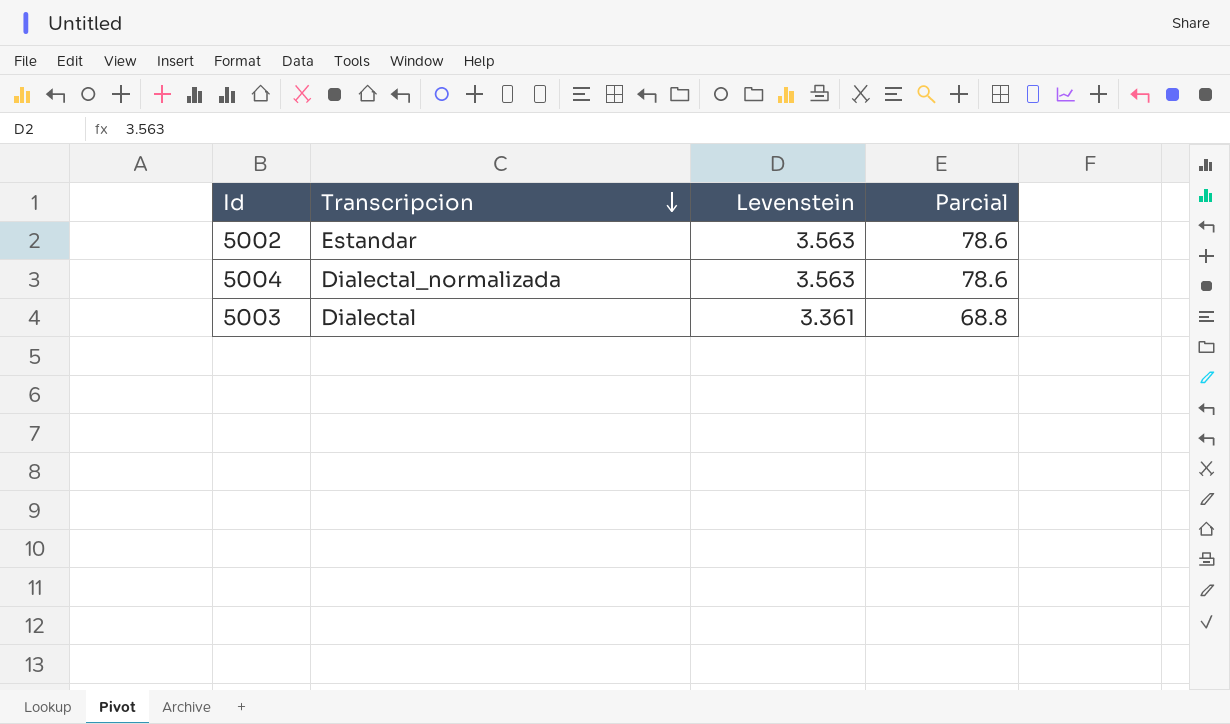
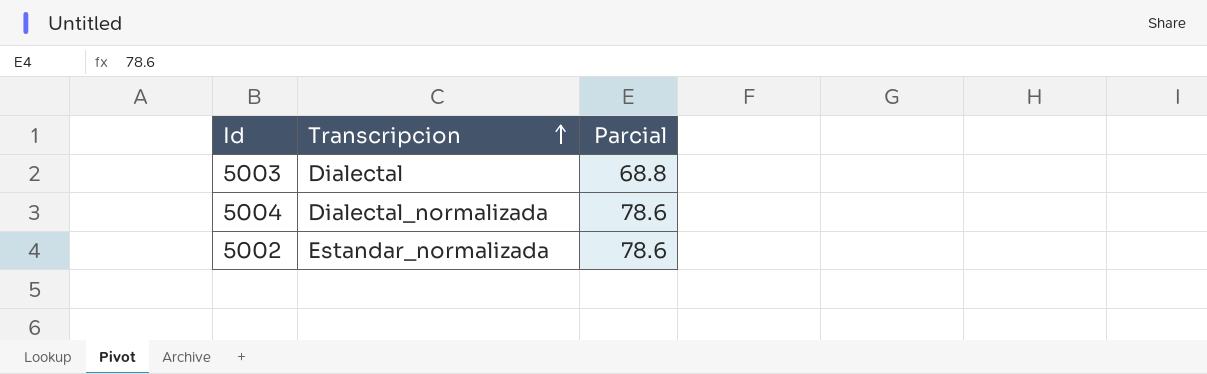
row order: Transcripcion descending -> Transcripcion ascending
column Levenstein | position: 3 -> none
5002 | Transcripcion: Estandar -> Estandar_normalizada

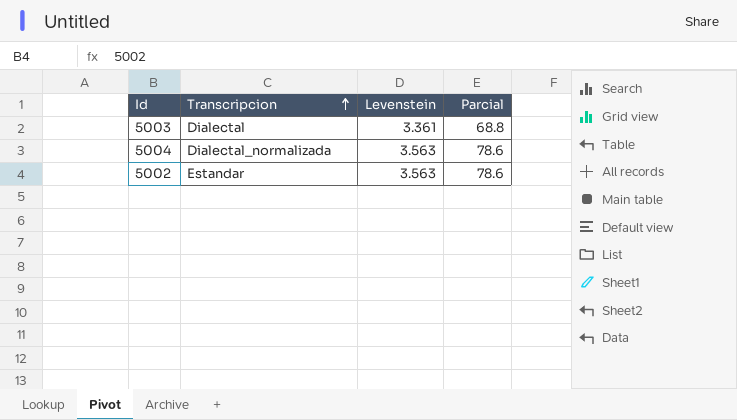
column Levenstein | position: none -> 3
5002 | Transcripcion: Estandar_normalizada -> Estandar

